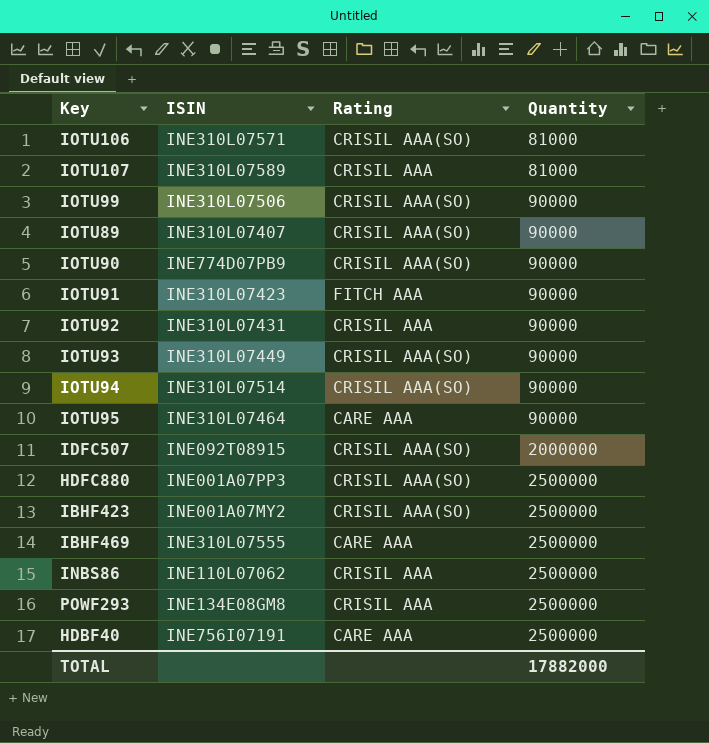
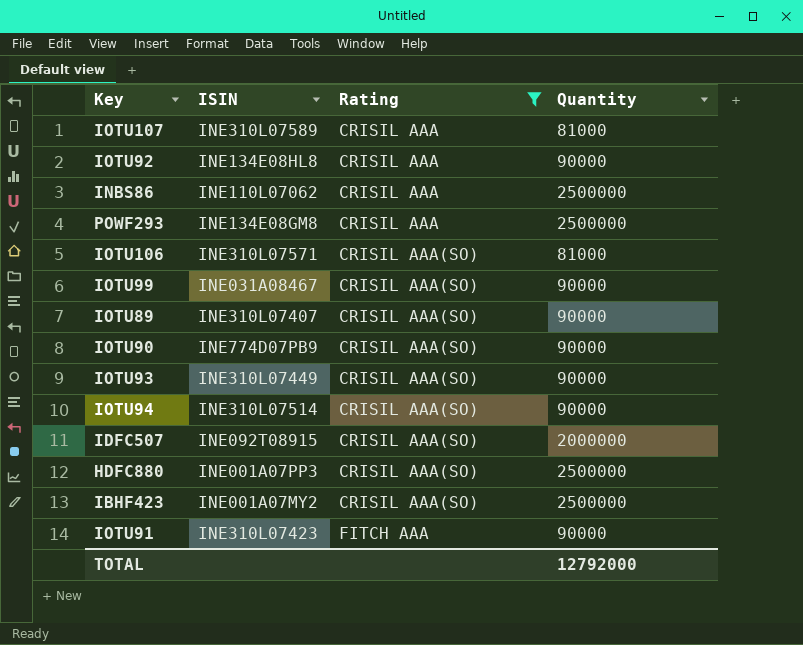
filter: none -> Rating != CARE AAA
row order: Quantity ascending -> Rating ascending
IOTU92 | ISIN: INE310L07431 -> INE134E08HL8
IOTU99 | ISIN: INE310L07506 -> INE031A08467
TOTAL | Quantity: 17882000 -> 12792000

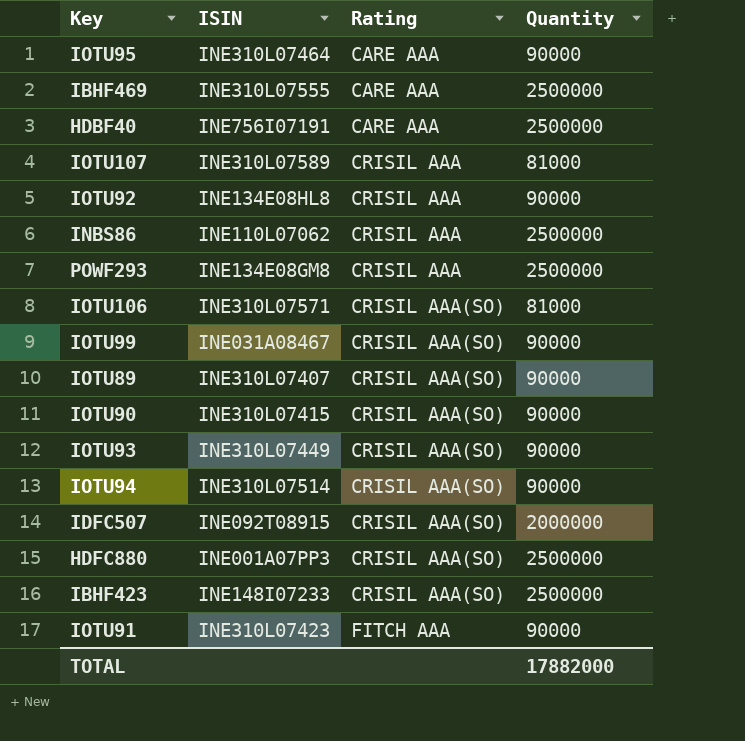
filter: Rating != CARE AAA -> none
IOTU90 | ISIN: INE774D07PB9 -> INE310L07415
IBHF423 | ISIN: INE001A07MY2 -> INE148I07233
TOTAL | Quantity: 12792000 -> 17882000

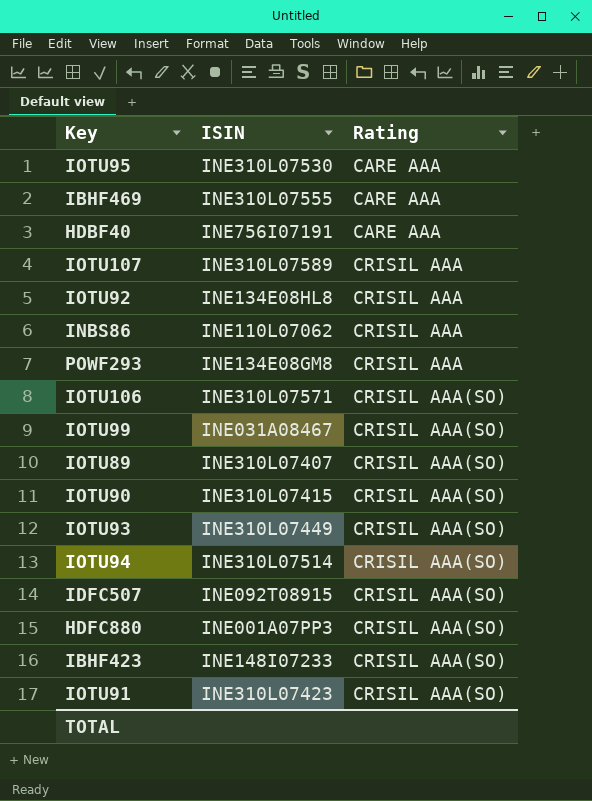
column Quantity | position: 4 -> none
IOTU95 | ISIN: INE310L07464 -> INE310L07530
IOTU91 | Rating: FITCH AAA -> CRISIL AAA(SO)

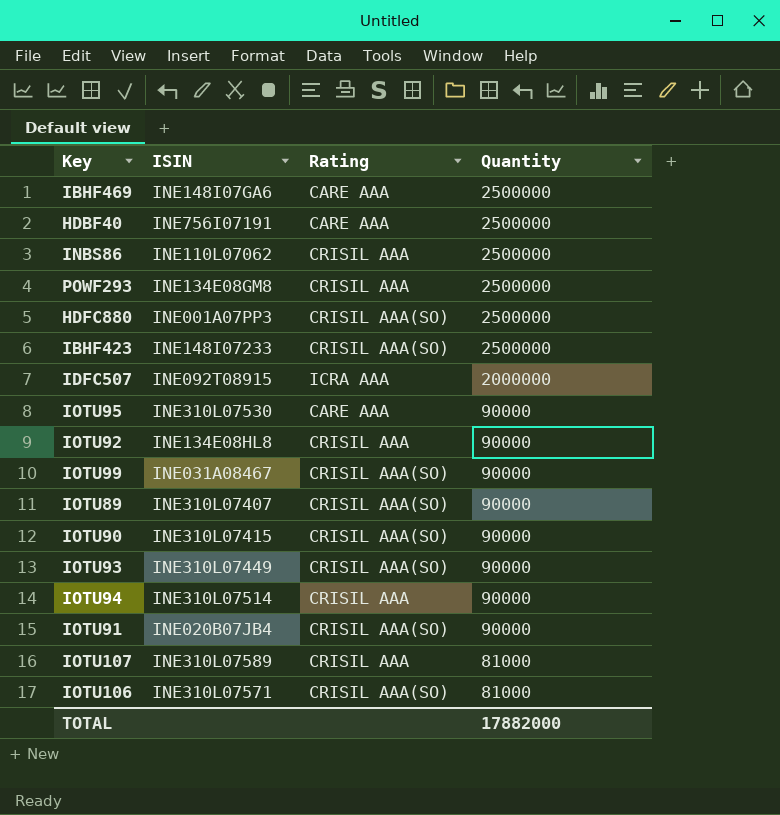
row order: Rating ascending -> Quantity descending
column Quantity | position: none -> 4
IBHF469 | ISIN: INE310L07555 -> INE148I07GA6
IDFC507 | Rating: CRISIL AAA(SO) -> ICRA AAA
IOTU94 | Rating: CRISIL AAA(SO) -> CRISIL AAA
IOTU91 | ISIN: INE310L07423 -> INE020B07JB4

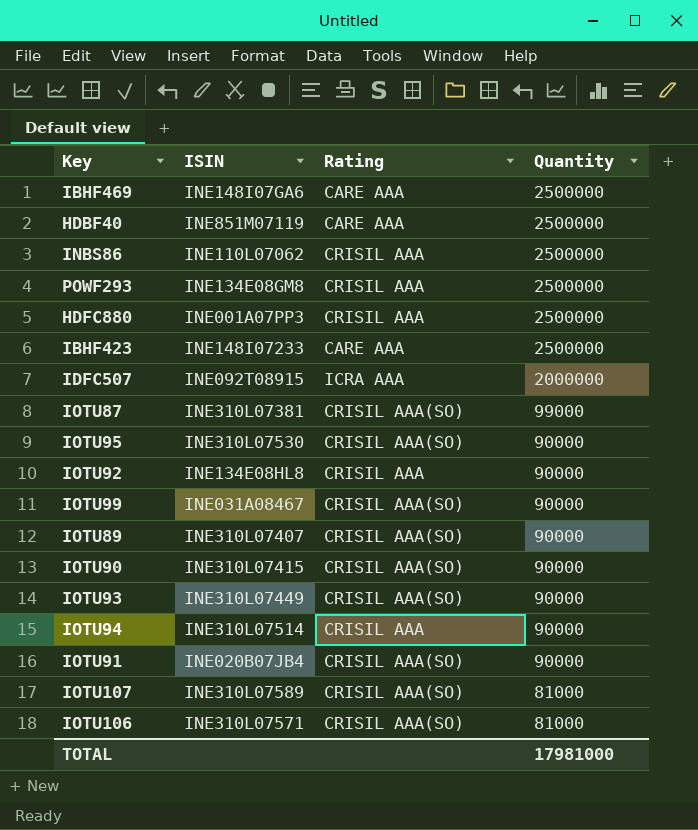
HDBF40 | ISIN: INE756I07191 -> INE851M07119
HDFC880 | Rating: CRISIL AAA(SO) -> CRISIL AAA
IBHF423 | Rating: CRISIL AAA(SO) -> CARE AAA
row IOTU87: none -> INE310L07381 | CRISIL AAA(SO) | 99000
IOTU95 | Rating: CARE AAA -> CRISIL AAA(SO)
IOTU107 | Rating: CRISIL AAA -> CRISIL AAA(SO)
TOTAL | Quantity: 17882000 -> 17981000

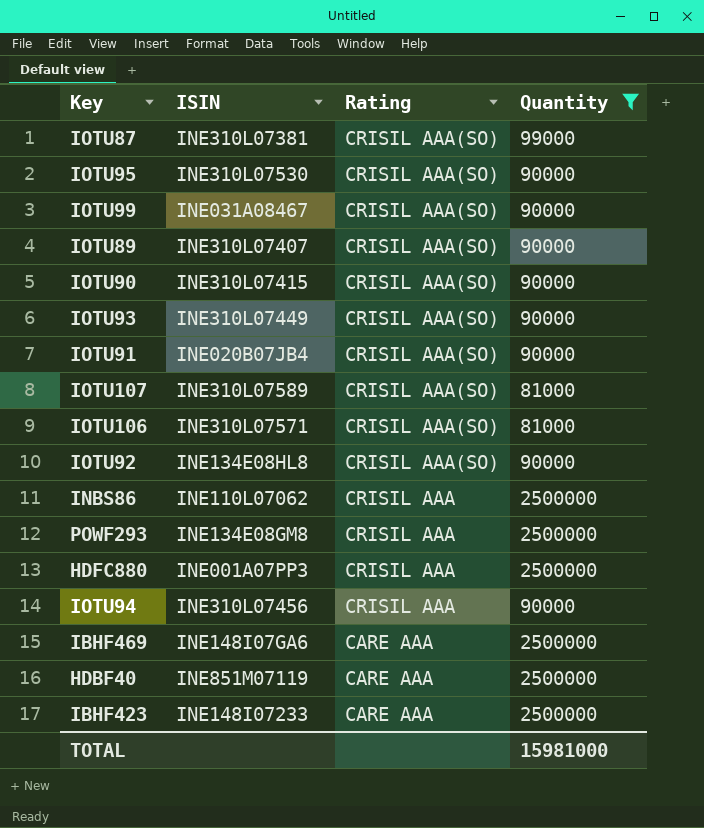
filter: none -> Quantity != 2000000
row order: Quantity descending -> Rating descending
IOTU92 | Rating: CRISIL AAA -> CRISIL AAA(SO)
IOTU94 | ISIN: INE310L07514 -> INE310L07456
TOTAL | Quantity: 17981000 -> 15981000

